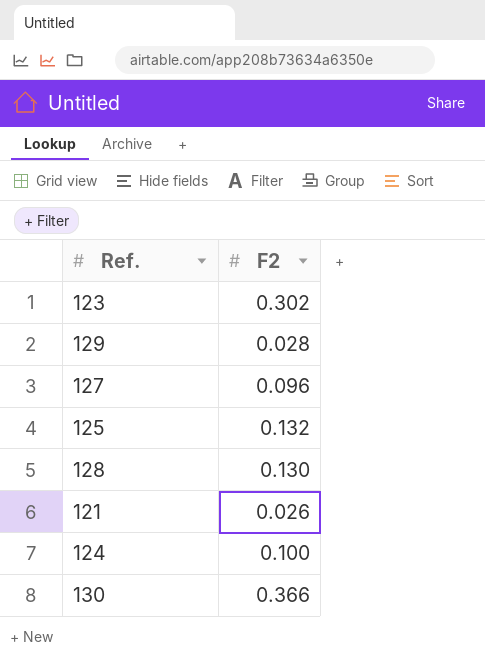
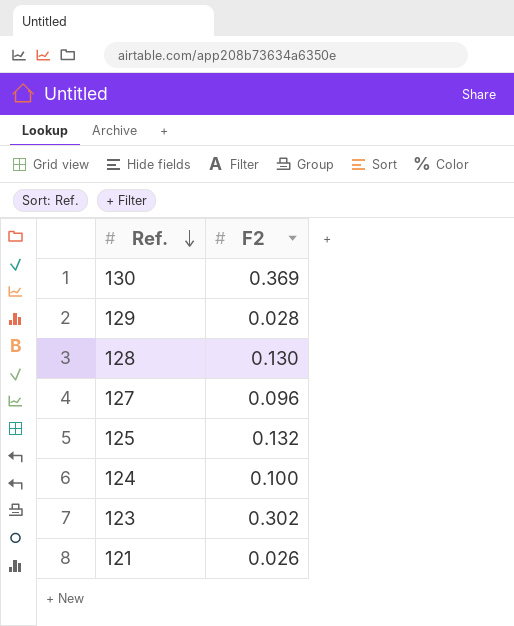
row order: none -> Ref. descending
130 | F2: 0.366 -> 0.369

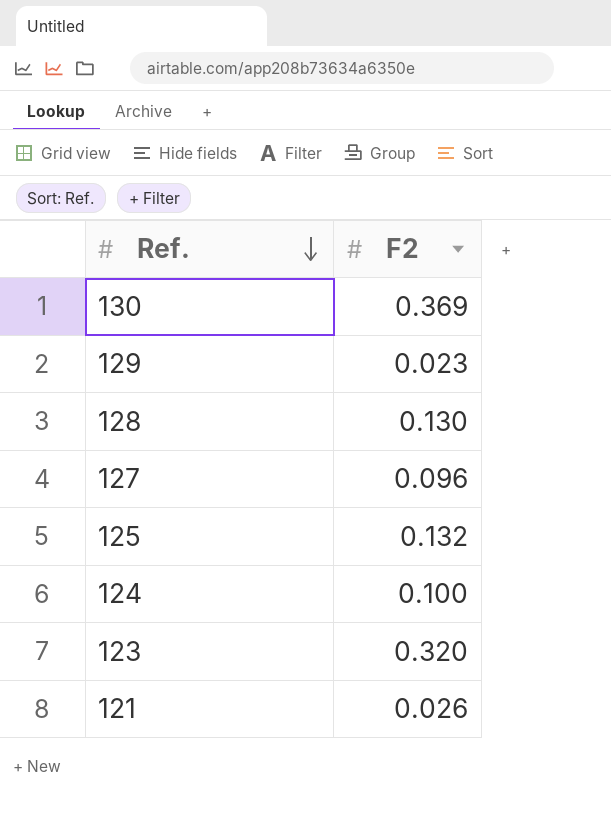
129 | F2: 0.028 -> 0.023
123 | F2: 0.302 -> 0.320

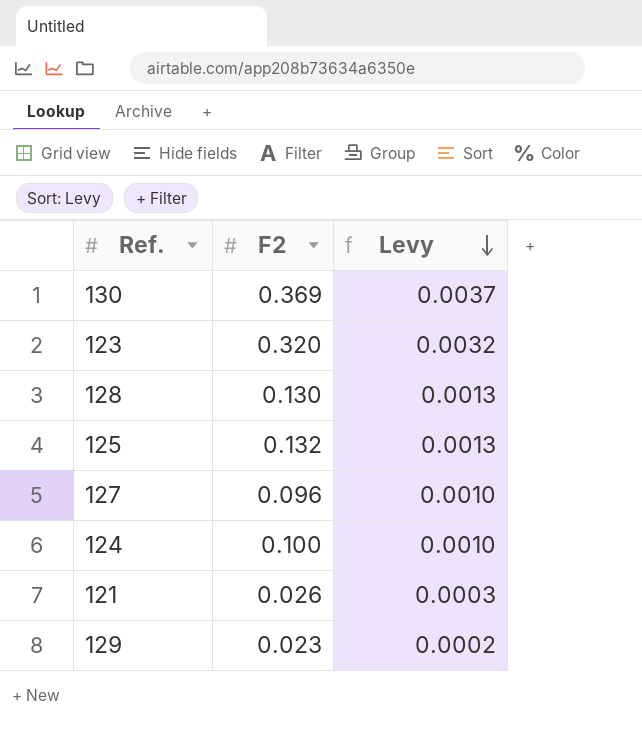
row order: Ref. descending -> Levy descending
column Levy | formula: none -> [F2] * 0.01

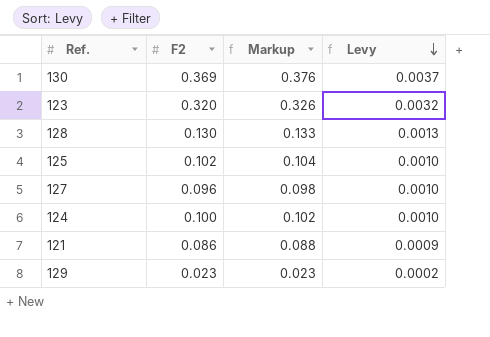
column Markup | formula: none -> [F2] * 1.02
125 | F2: 0.132 -> 0.102
125 | Levy: 0.0013 -> 0.0010
121 | F2: 0.026 -> 0.086
121 | Levy: 0.0003 -> 0.0009

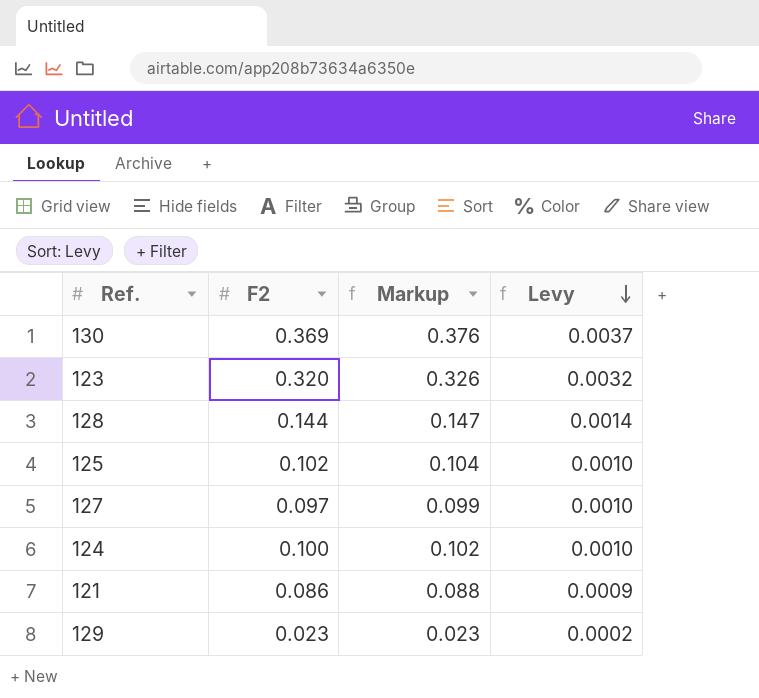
128 | F2: 0.130 -> 0.144
128 | Markup: 0.133 -> 0.147
128 | Levy: 0.0013 -> 0.0014
127 | F2: 0.096 -> 0.097
127 | Markup: 0.098 -> 0.099

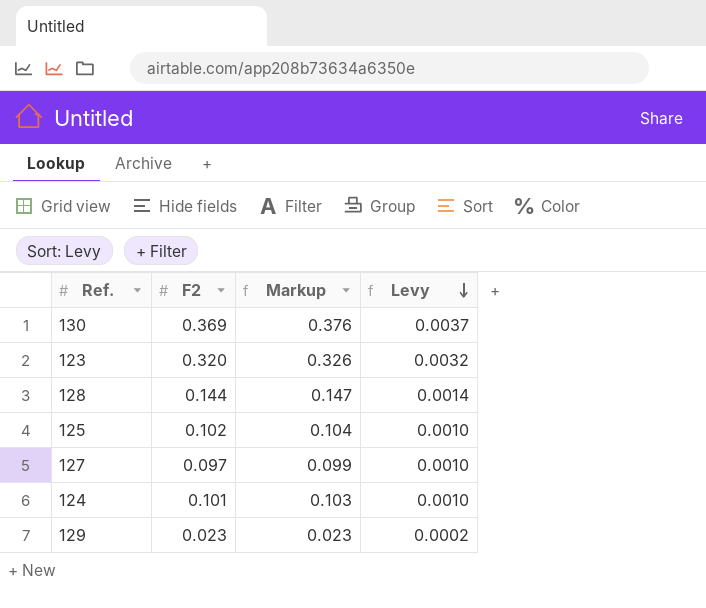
row 121: 0.086 | 0.088 | 0.0009 -> none
124 | F2: 0.100 -> 0.101
124 | Markup: 0.102 -> 0.103

